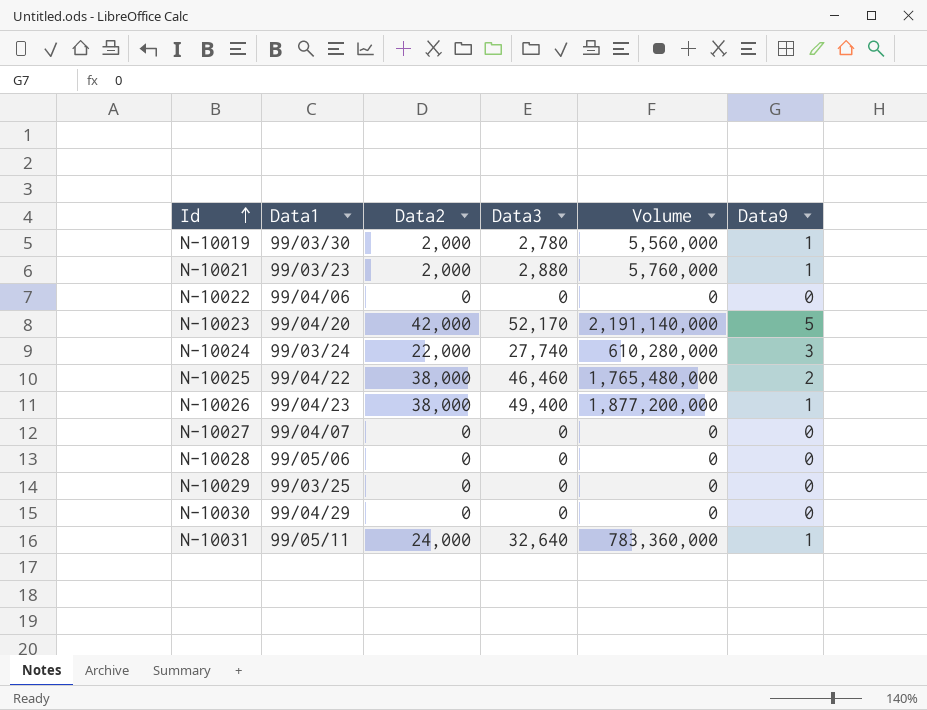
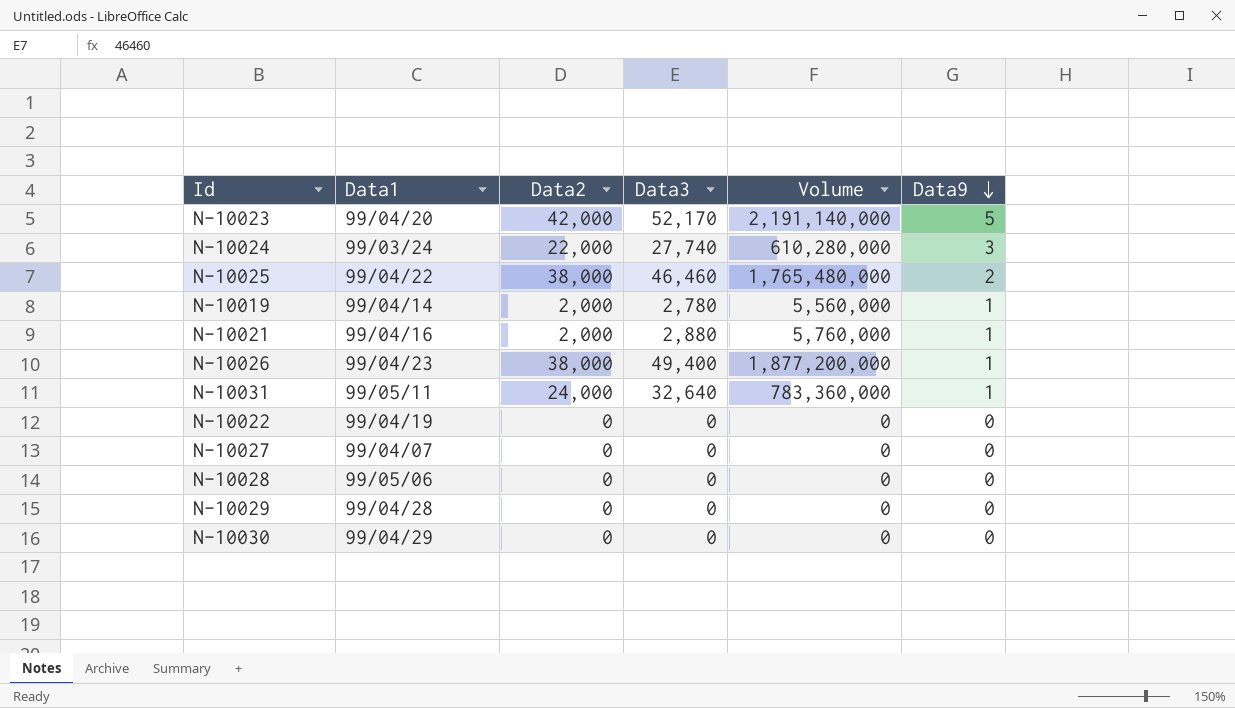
row order: Id ascending -> Data9 descending
N-10019 | Data1: 99/03/30 -> 99/04/14
N-10021 | Data1: 99/03/23 -> 99/04/16
N-10022 | Data1: 99/04/06 -> 99/04/19
N-10029 | Data1: 99/03/25 -> 99/04/28

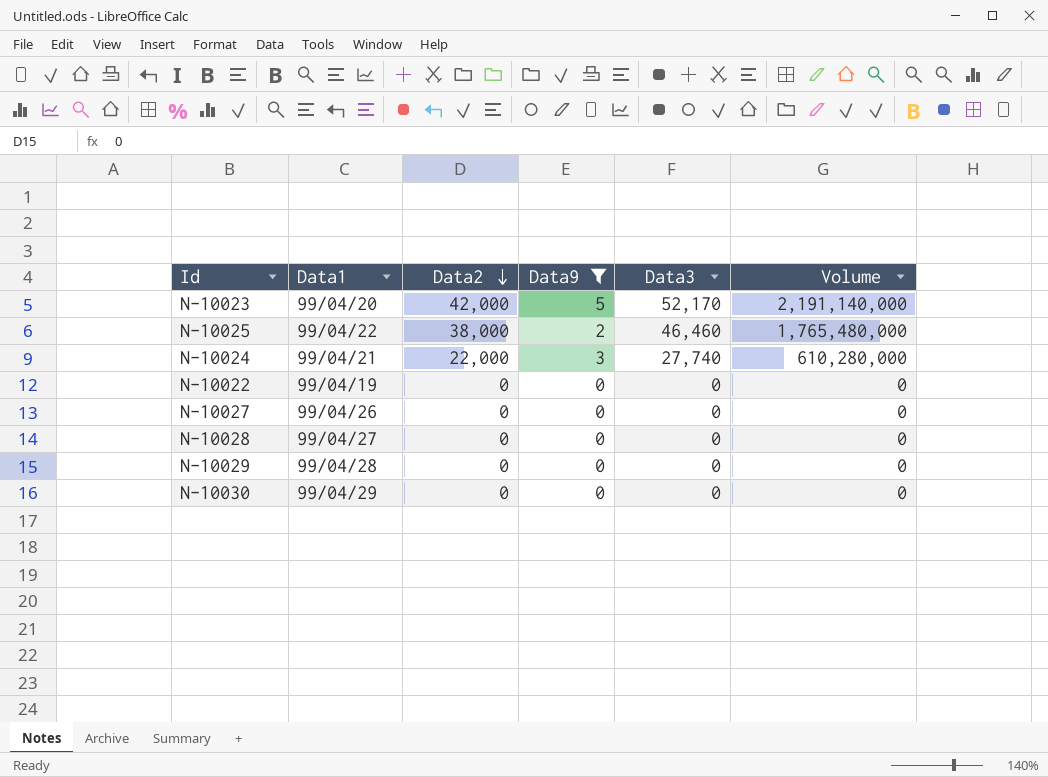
filter: none -> Data9 != 1
row order: Data9 descending -> Data2 descending
column Data9 | position: 6 -> 4
N-10024 | Data1: 99/03/24 -> 99/04/21
N-10027 | Data1: 99/04/07 -> 99/04/26
N-10028 | Data1: 99/05/06 -> 99/04/27

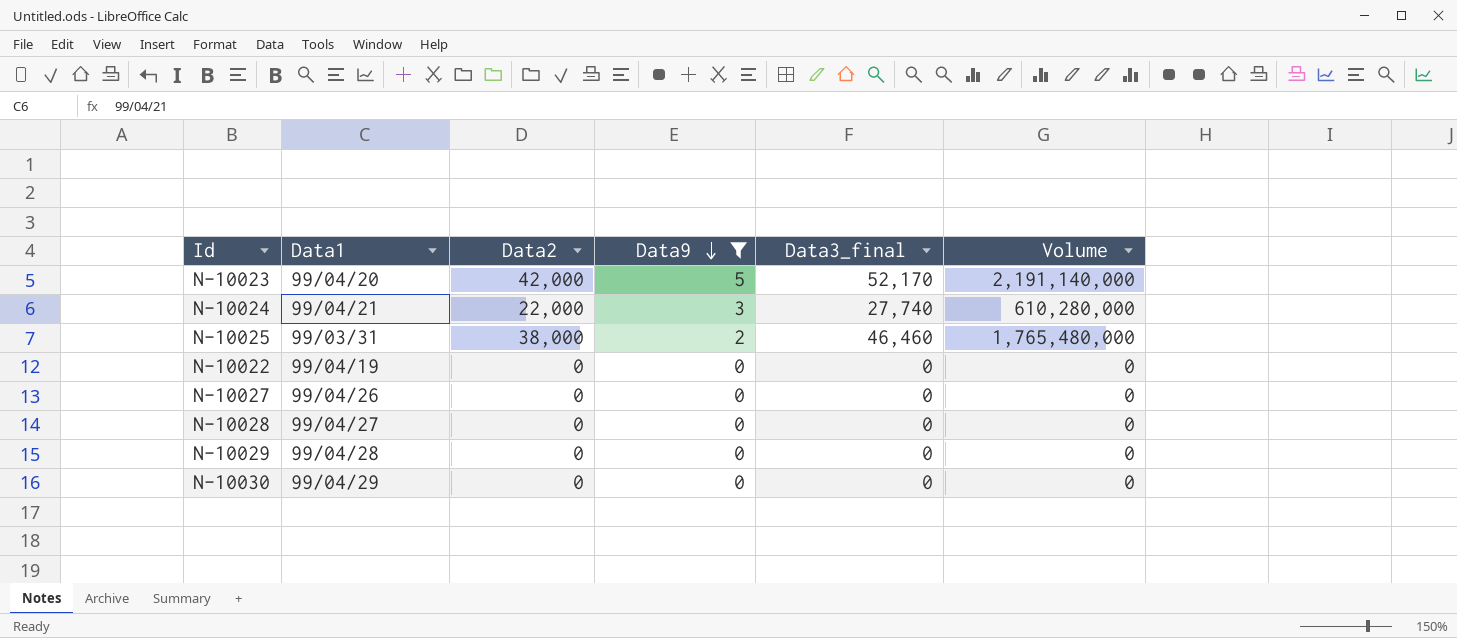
row order: Data2 descending -> Data9 descending
column name: Data3 -> Data3_final
N-10025 | Data1: 99/04/22 -> 99/03/31

